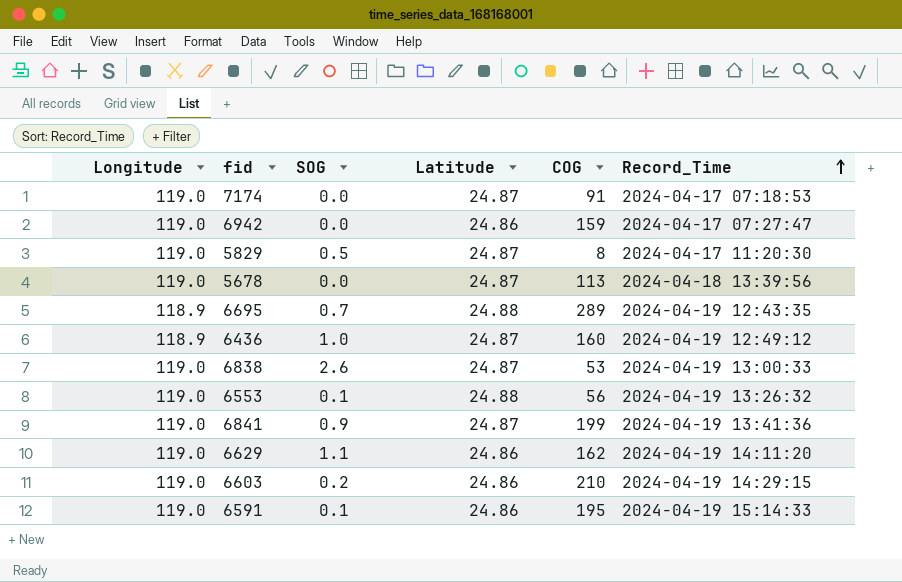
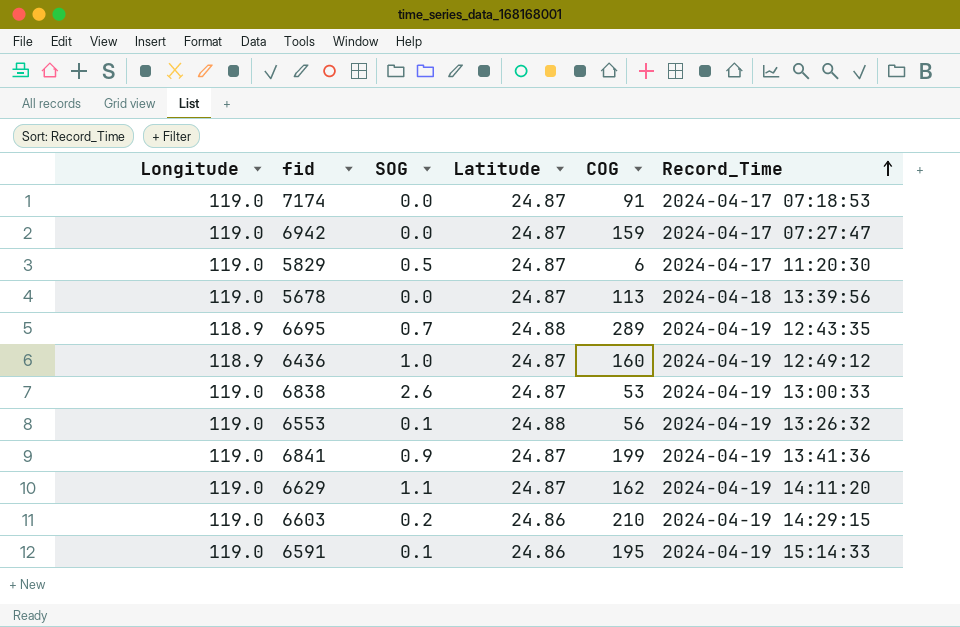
6942 | Latitude: 24.86 -> 24.87
5829 | COG: 8 -> 6
6629 | Latitude: 24.86 -> 24.87

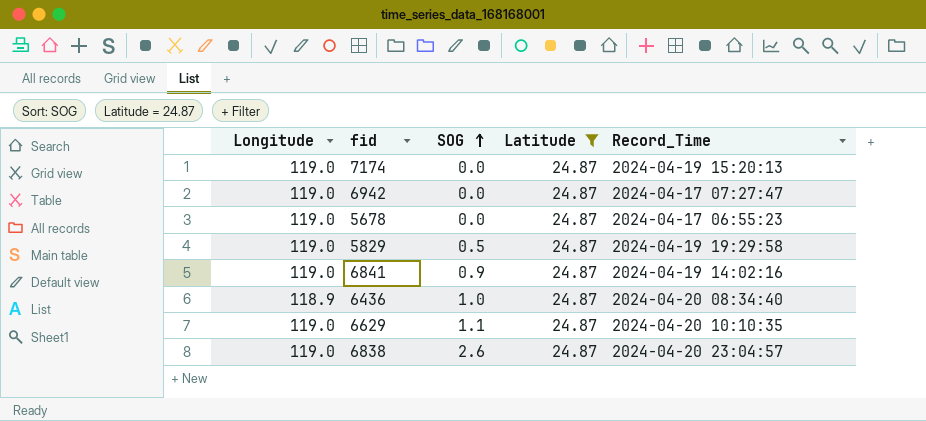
filter: none -> Latitude = 24.87
row order: Record_Time ascending -> SOG ascending
column COG | position: 5 -> none
7174 | Record_Time: 2024-04-17 07:18:53 -> 2024-04-19 15:20:13
5678 | Record_Time: 2024-04-18 13:39:56 -> 2024-04-17 06:55:23
5829 | Record_Time: 2024-04-17 11:20:30 -> 2024-04-19 19:29:58
6841 | Record_Time: 2024-04-19 13:41:36 -> 2024-04-19 14:02:16
6436 | Record_Time: 2024-04-19 12:49:12 -> 2024-04-20 08:34:40
6629 | Record_Time: 2024-04-19 14:11:20 -> 2024-04-20 10:10:35
6838 | Record_Time: 2024-04-19 13:00:33 -> 2024-04-20 23:04:57

